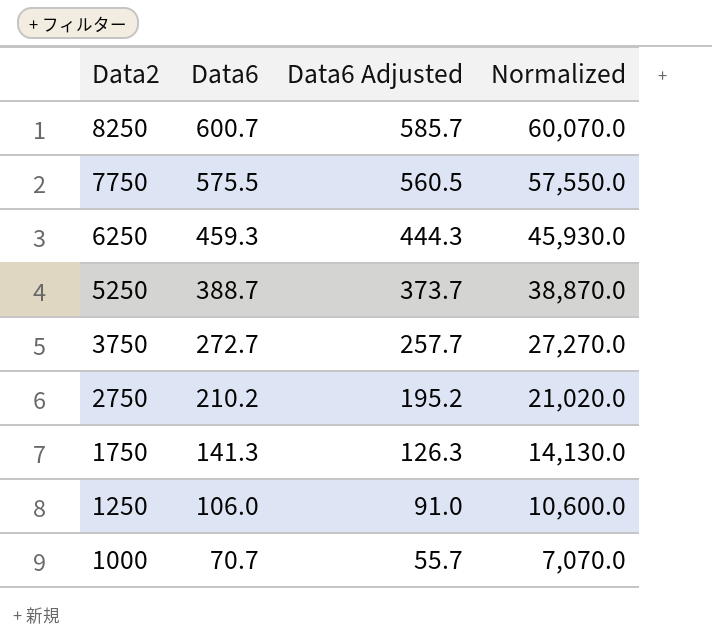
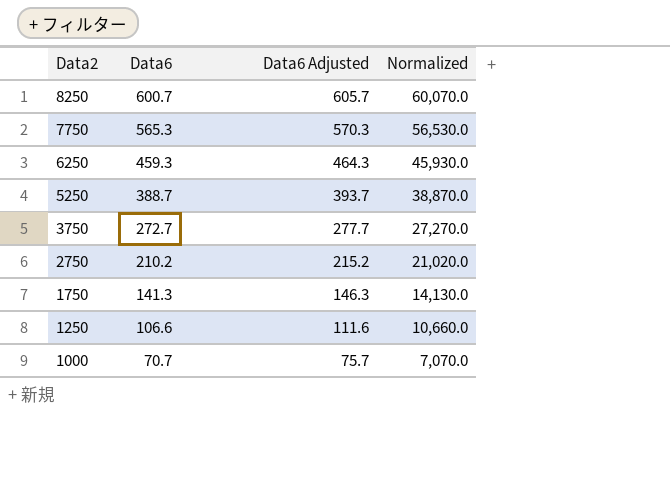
column Data6 Adjusted | formula: [Data6] - 15 -> [Data6] + 5
7750 | Data6: 575.5 -> 565.3
7750 | Normalized: 57,550.0 -> 56,530.0
1250 | Data6: 106.0 -> 106.6
1250 | Normalized: 10,600.0 -> 10,660.0

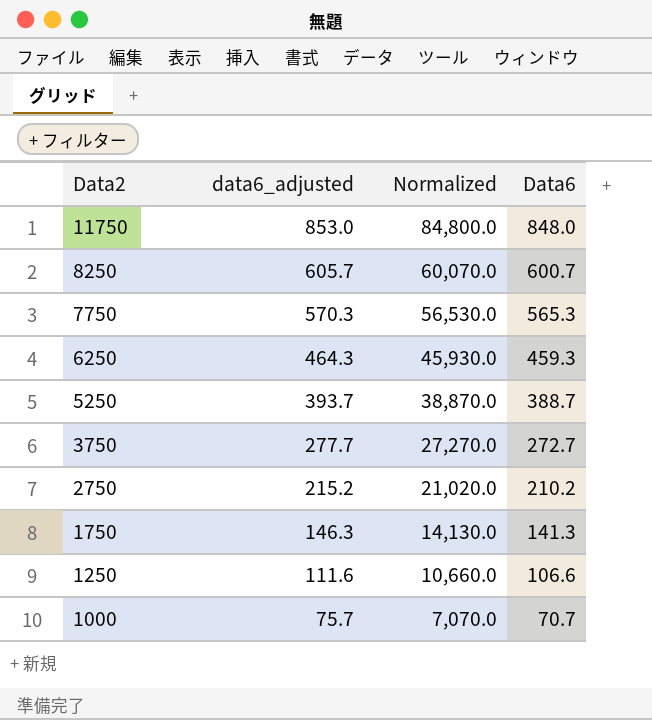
column name: Data6 Adjusted -> data6_adjusted
column Data6 | position: 2 -> 4
row 11750: none -> 853.0 | 84,800.0 | 848.0

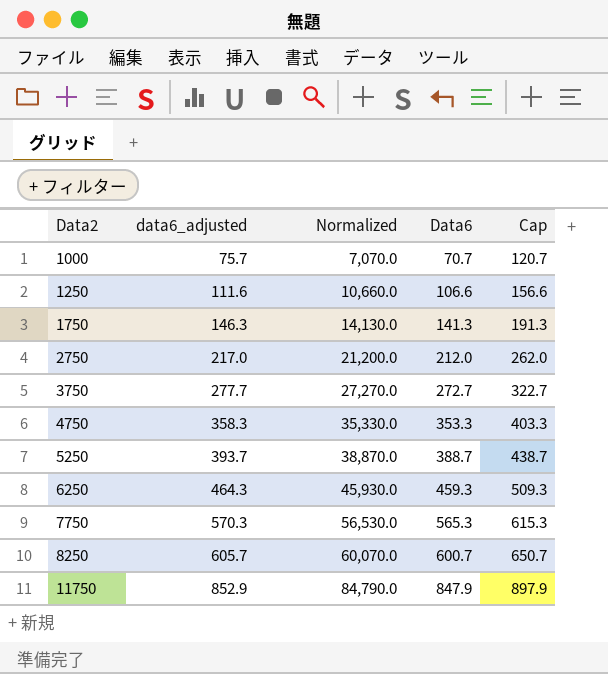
row order: Data2 descending -> Data2 ascending
column Cap | formula: none -> [Data6] + 50
2750 | data6_adjusted: 215.2 -> 217.0
2750 | Normalized: 21,020.0 -> 21,200.0
2750 | Data6: 210.2 -> 212.0
row 4750: none -> 358.3 | 35,330.0 | 353.3 | 403.3
11750 | data6_adjusted: 853.0 -> 852.9
11750 | Normalized: 84,800.0 -> 84,790.0
11750 | Data6: 848.0 -> 847.9

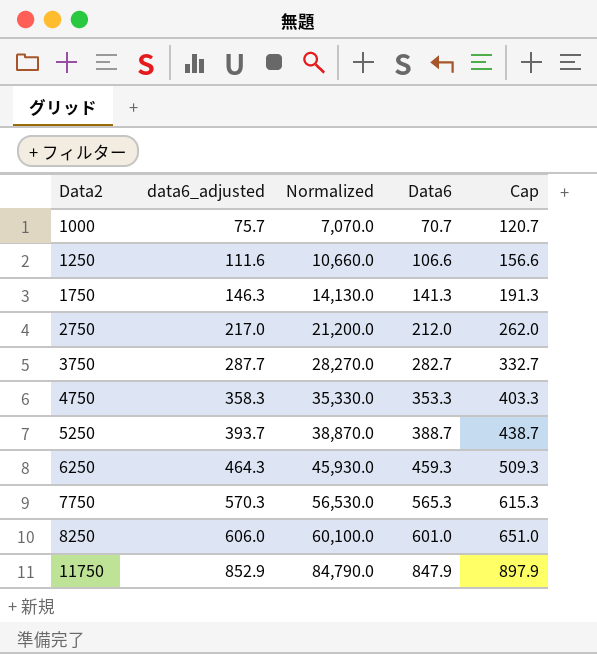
3750 | data6_adjusted: 277.7 -> 287.7
3750 | Normalized: 27,270.0 -> 28,270.0
3750 | Data6: 272.7 -> 282.7
3750 | Cap: 322.7 -> 332.7
8250 | data6_adjusted: 605.7 -> 606.0
8250 | Normalized: 60,070.0 -> 60,100.0
8250 | Data6: 600.7 -> 601.0
8250 | Cap: 650.7 -> 651.0

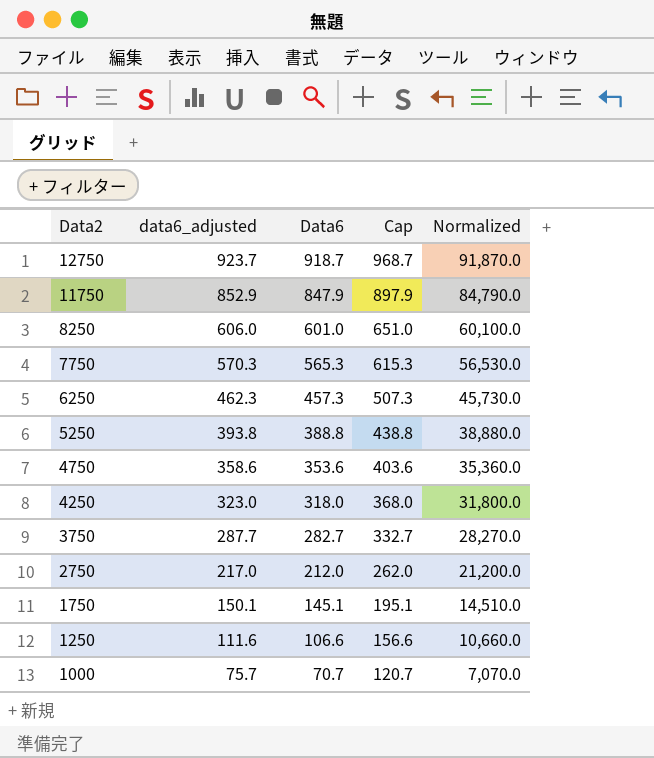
row order: Data2 ascending -> Data2 descending
column Normalized | position: 3 -> 5
row 12750: none -> 923.7 | 918.7 | 968.7 | 91,870.0
6250 | data6_adjusted: 464.3 -> 462.3
6250 | Data6: 459.3 -> 457.3
6250 | Cap: 509.3 -> 507.3
6250 | Normalized: 45,930.0 -> 45,730.0
5250 | data6_adjusted: 393.7 -> 393.8
5250 | Data6: 388.7 -> 388.8
5250 | Cap: 438.7 -> 438.8
5250 | Normalized: 38,870.0 -> 38,880.0
4750 | data6_adjusted: 358.3 -> 358.6
4750 | Data6: 353.3 -> 353.6
4750 | Cap: 403.3 -> 403.6
4750 | Normalized: 35,330.0 -> 35,360.0
row 4250: none -> 323.0 | 318.0 | 368.0 | 31,800.0
1750 | data6_adjusted: 146.3 -> 150.1
1750 | Data6: 141.3 -> 145.1
1750 | Cap: 191.3 -> 195.1
1750 | Normalized: 14,130.0 -> 14,510.0

